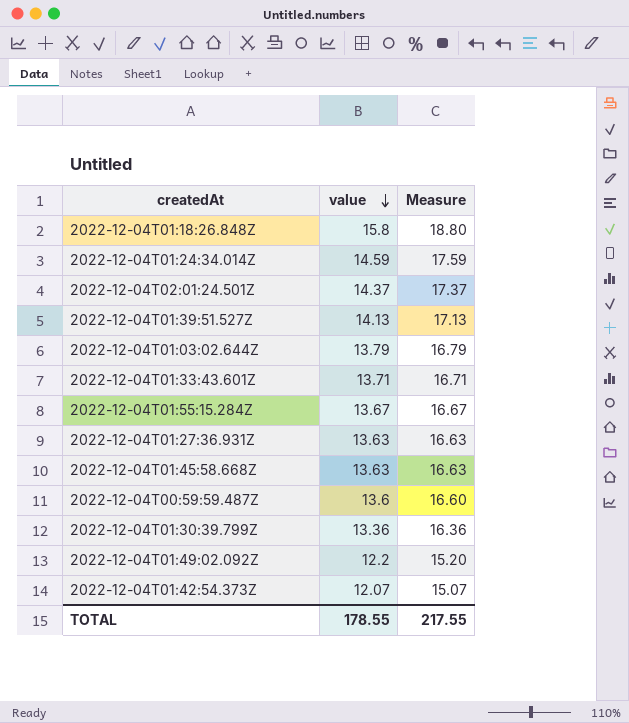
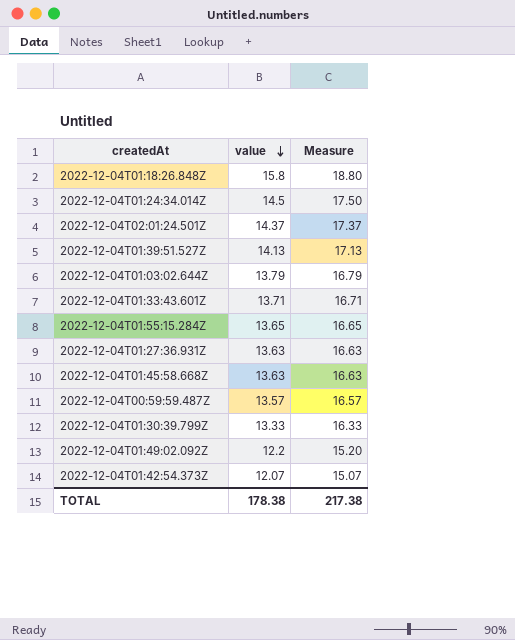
2022-12-04T01:24:34.014Z | value: 14.59 -> 14.5
2022-12-04T01:24:34.014Z | Measure: 17.59 -> 17.50
2022-12-04T01:55:15.284Z | value: 13.67 -> 13.65
2022-12-04T01:55:15.284Z | Measure: 16.67 -> 16.65
2022-12-04T00:59:59.487Z | value: 13.6 -> 13.57
2022-12-04T00:59:59.487Z | Measure: 16.60 -> 16.57
2022-12-04T01:30:39.799Z | value: 13.36 -> 13.33
2022-12-04T01:30:39.799Z | Measure: 16.36 -> 16.33
TOTAL | value: 178.55 -> 178.38
TOTAL | Measure: 217.55 -> 217.38

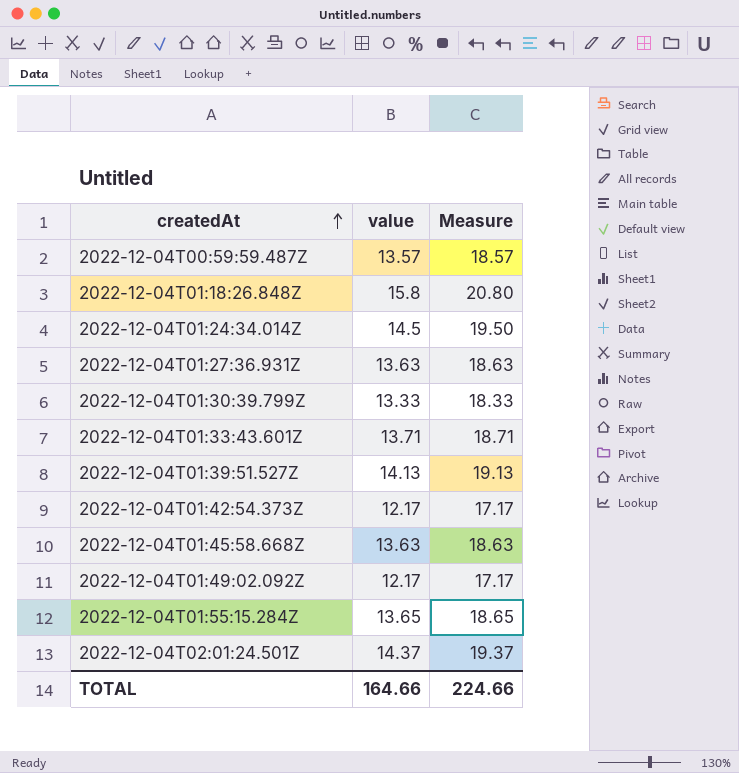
row order: value descending -> createdAt ascending
column Measure | formula: [value] + 3 -> [value] + 5
row 2022-12-04T01:03:02.644Z: 13.79 | 16.79 -> none
2022-12-04T01:42:54.373Z | value: 12.07 -> 12.17
2022-12-04T01:49:02.092Z | value: 12.2 -> 12.17
TOTAL | value: 178.38 -> 164.66
TOTAL | Measure: 217.38 -> 224.66

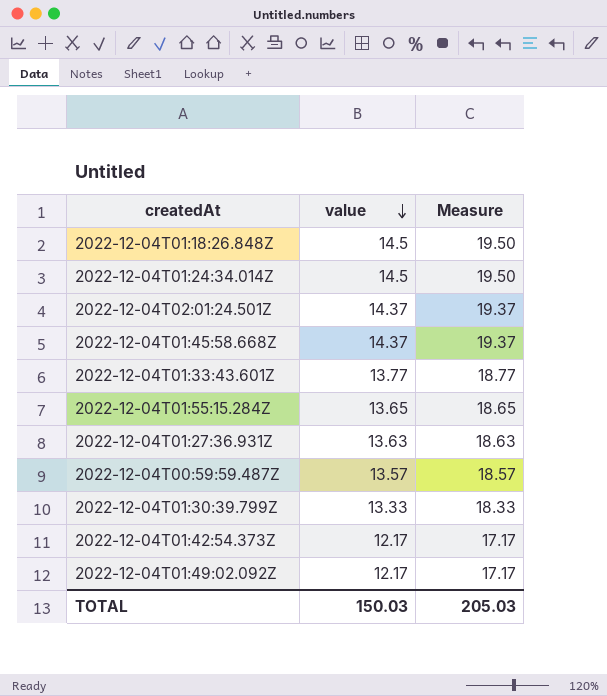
row order: createdAt ascending -> value descending
row 2022-12-04T01:39:51.527Z: 14.13 | 19.13 -> none
2022-12-04T01:18:26.848Z | value: 15.8 -> 14.5
2022-12-04T01:18:26.848Z | Measure: 20.80 -> 19.50
2022-12-04T01:45:58.668Z | value: 13.63 -> 14.37
2022-12-04T01:45:58.668Z | Measure: 18.63 -> 19.37
2022-12-04T01:33:43.601Z | value: 13.71 -> 13.77
2022-12-04T01:33:43.601Z | Measure: 18.71 -> 18.77
TOTAL | value: 164.66 -> 150.03
TOTAL | Measure: 224.66 -> 205.03

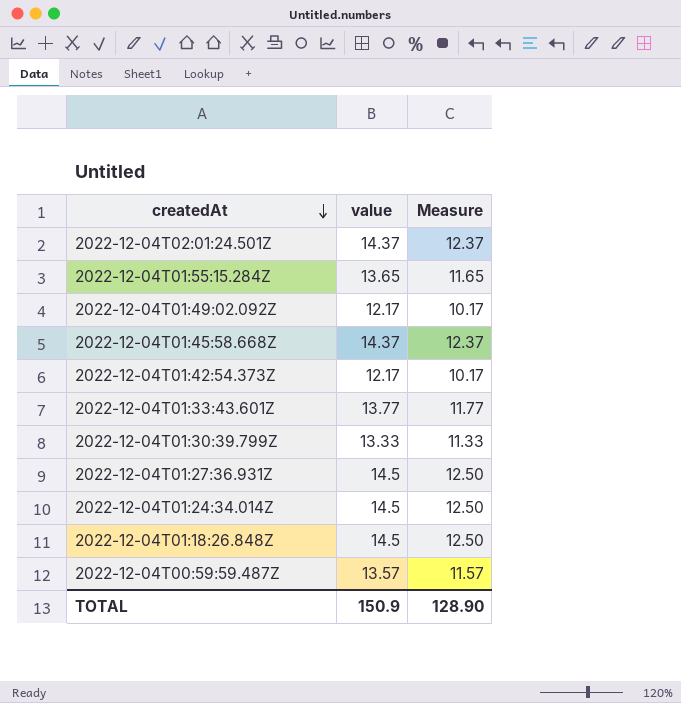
row order: value descending -> createdAt descending
column Measure | formula: [value] + 5 -> [value] - 2
2022-12-04T01:27:36.931Z | value: 13.63 -> 14.5
TOTAL | value: 150.03 -> 150.9
TOTAL | Measure: 205.03 -> 128.90

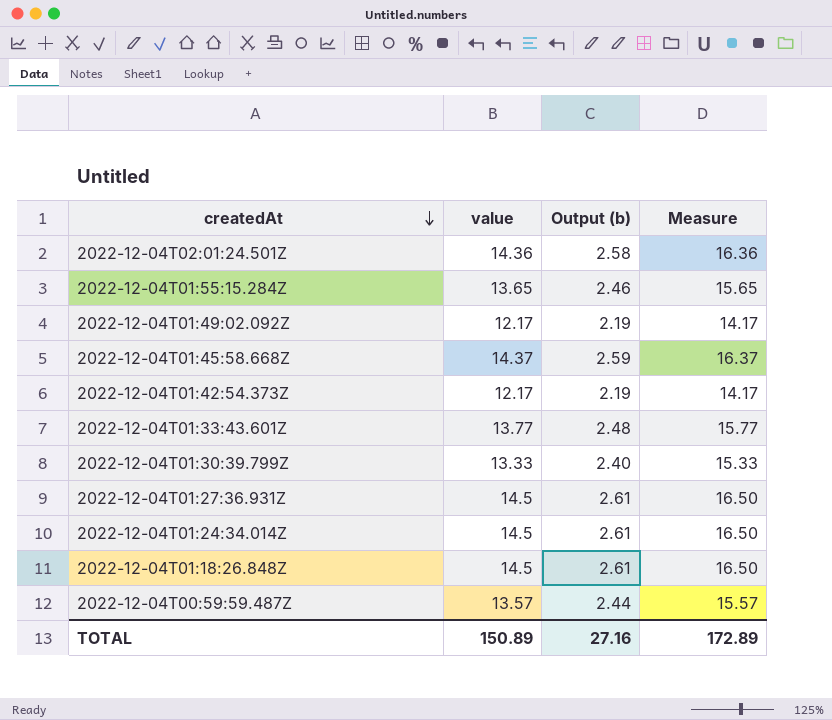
column Output (b) | formula: none -> [value] * 0.18
column Measure | formula: [value] - 2 -> [value] + 2
2022-12-04T02:01:24.501Z | value: 14.37 -> 14.36
TOTAL | value: 150.9 -> 150.89
TOTAL | Measure: 128.90 -> 172.89

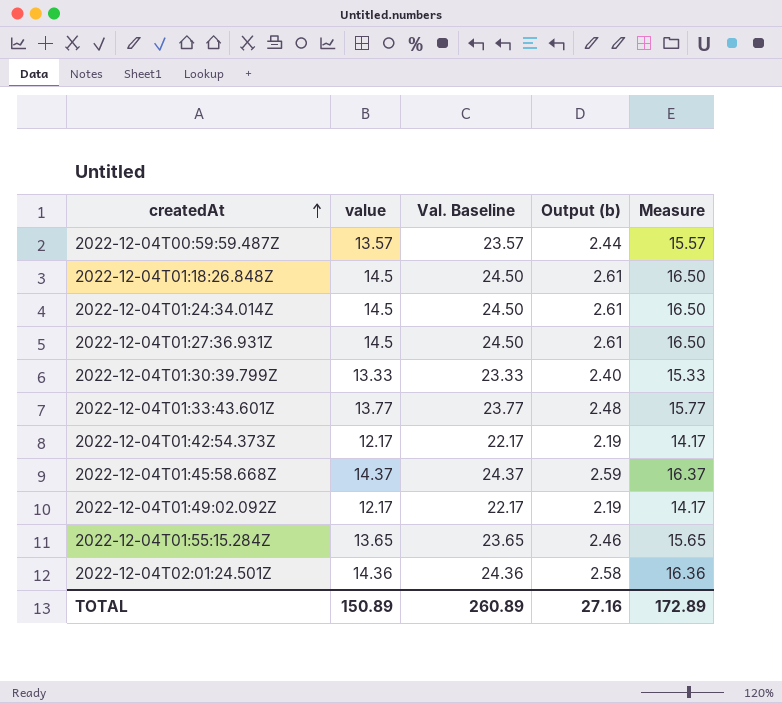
row order: createdAt descending -> createdAt ascending
column Val. Baseline | formula: none -> [value] + 10

